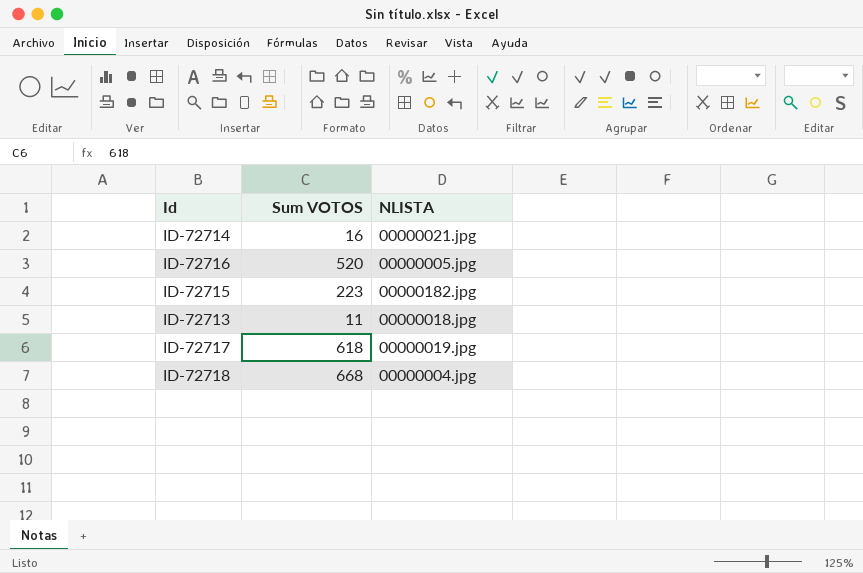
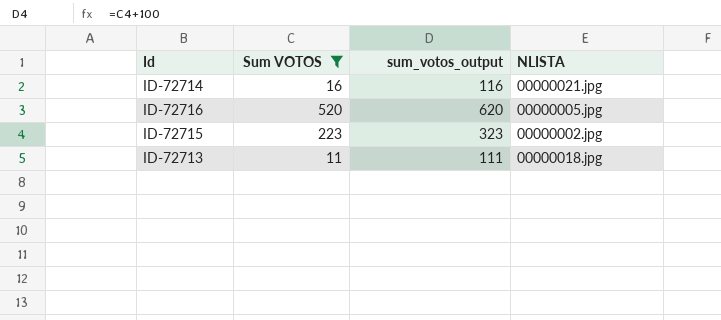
filter: none -> Sum VOTOS <= 520
column sum_votos_output | formula: none -> [Sum VOTOS] + 100
ID-72715 | NLISTA: 00000182.jpg -> 00000002.jpg

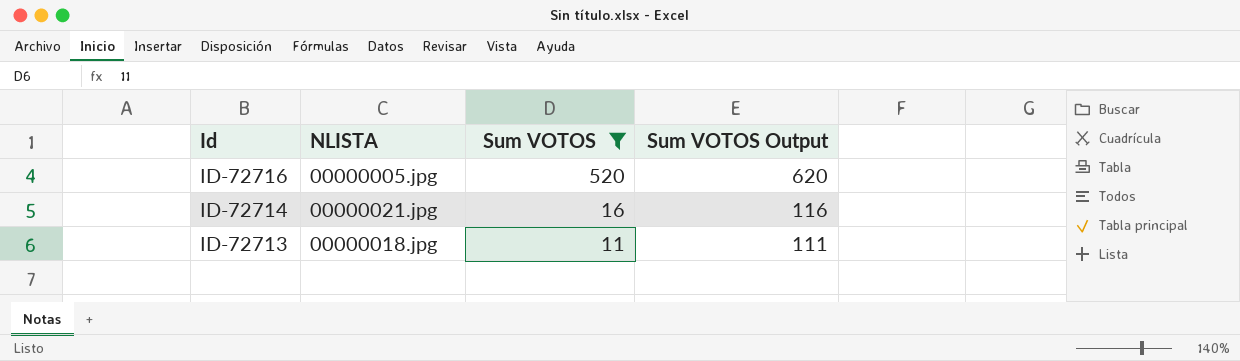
row order: none -> Id descending
column NLISTA | position: 4 -> 2
column name: sum_votos_output -> Sum VOTOS Output
row ID-72715: 223 | 323 | 00000002.jpg -> none

